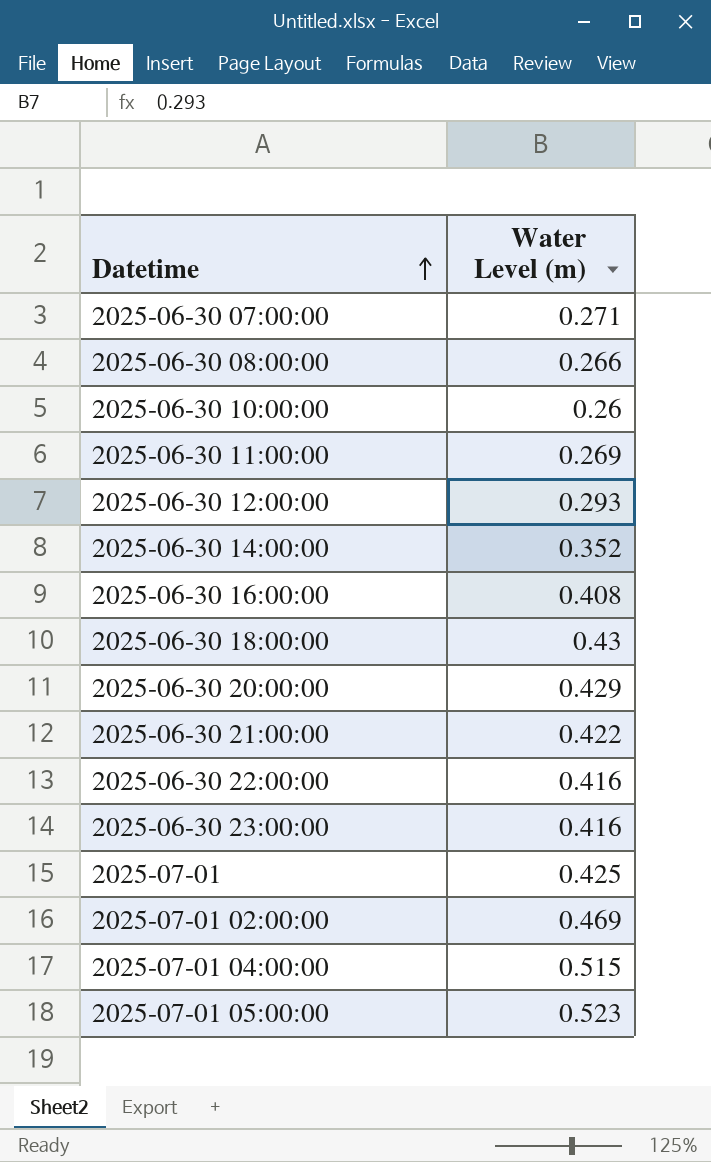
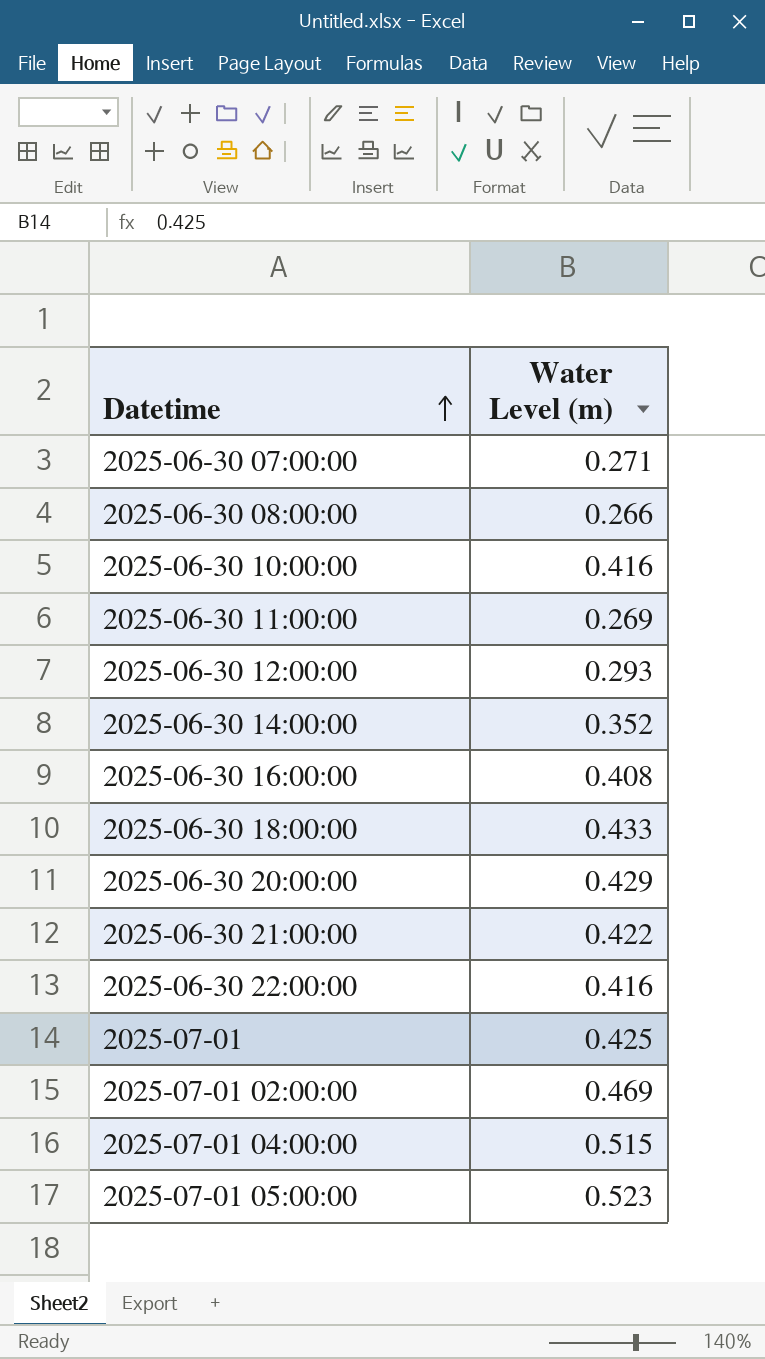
row 2025-06-30 23:00:00: 0.416 -> none
2025-06-30 10:00:00 | Water Level (m): 0.26 -> 0.416
2025-06-30 18:00:00 | Water Level (m): 0.43 -> 0.433

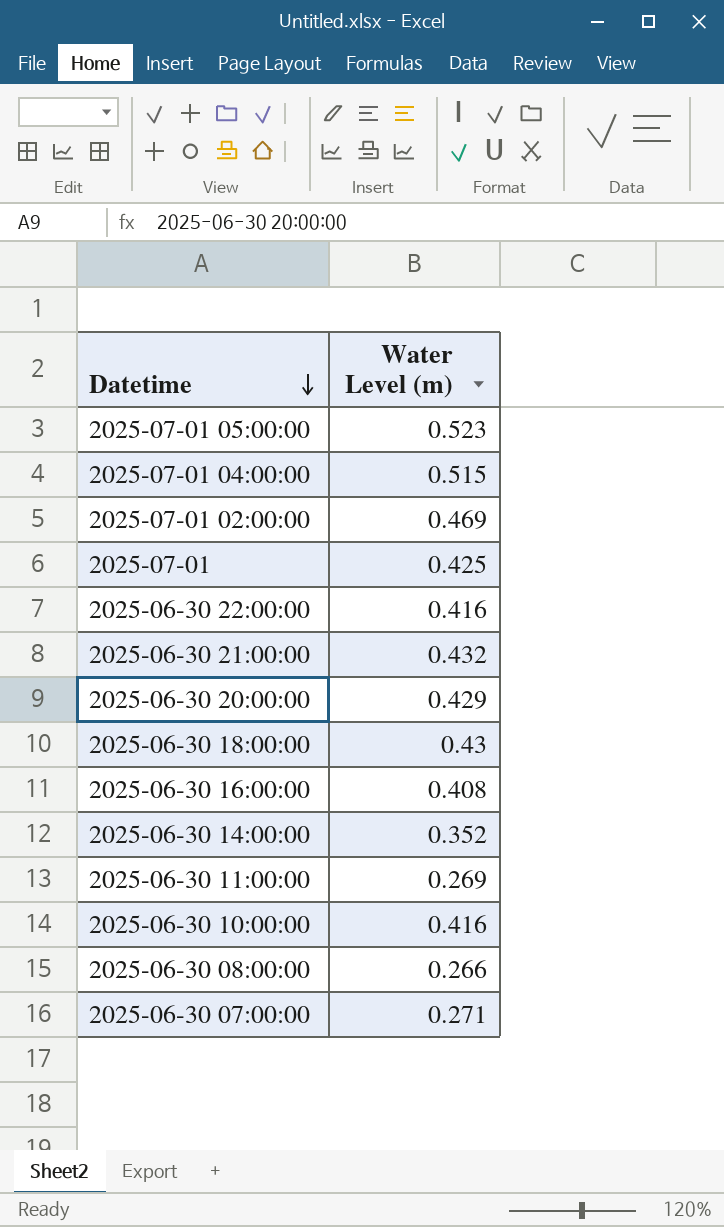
row order: Datetime ascending -> Datetime descending
row 2025-06-30 12:00:00: 0.293 -> none
2025-06-30 21:00:00 | Water Level (m): 0.422 -> 0.432
2025-06-30 18:00:00 | Water Level (m): 0.433 -> 0.43

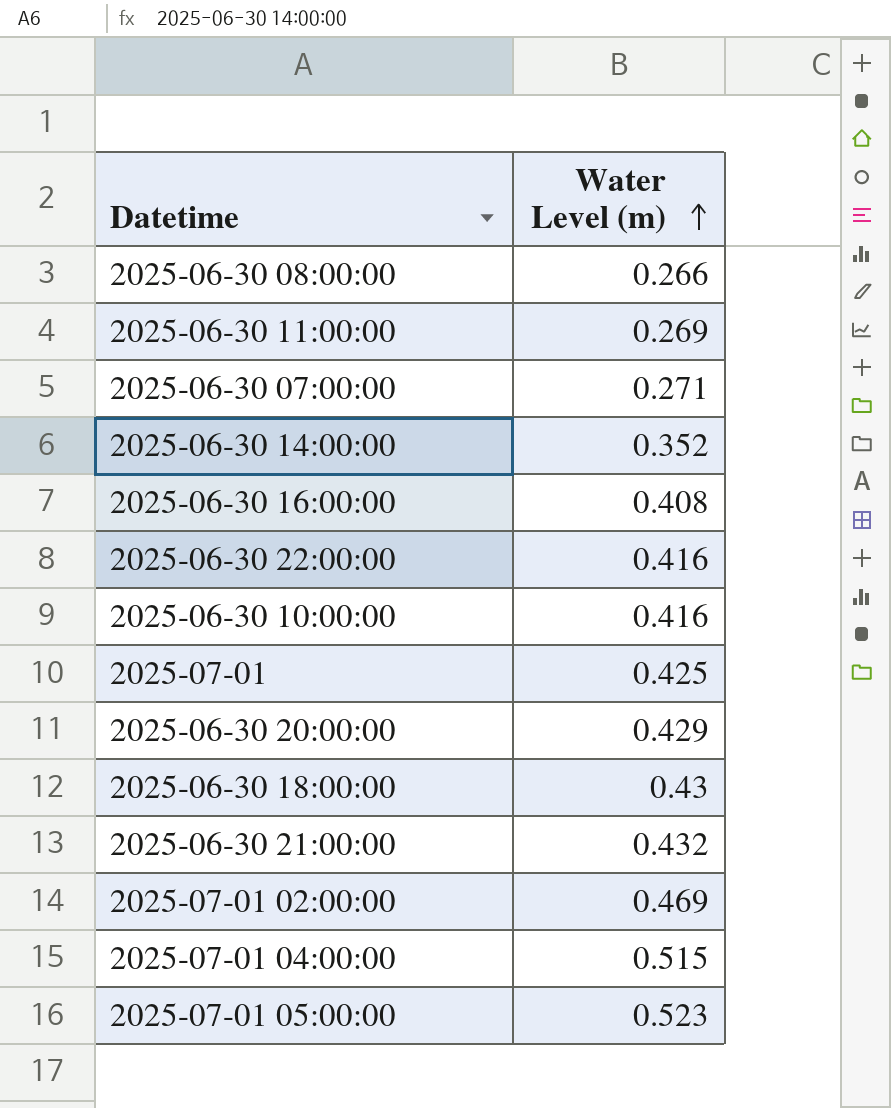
row order: Datetime descending -> Water Level (m) ascending

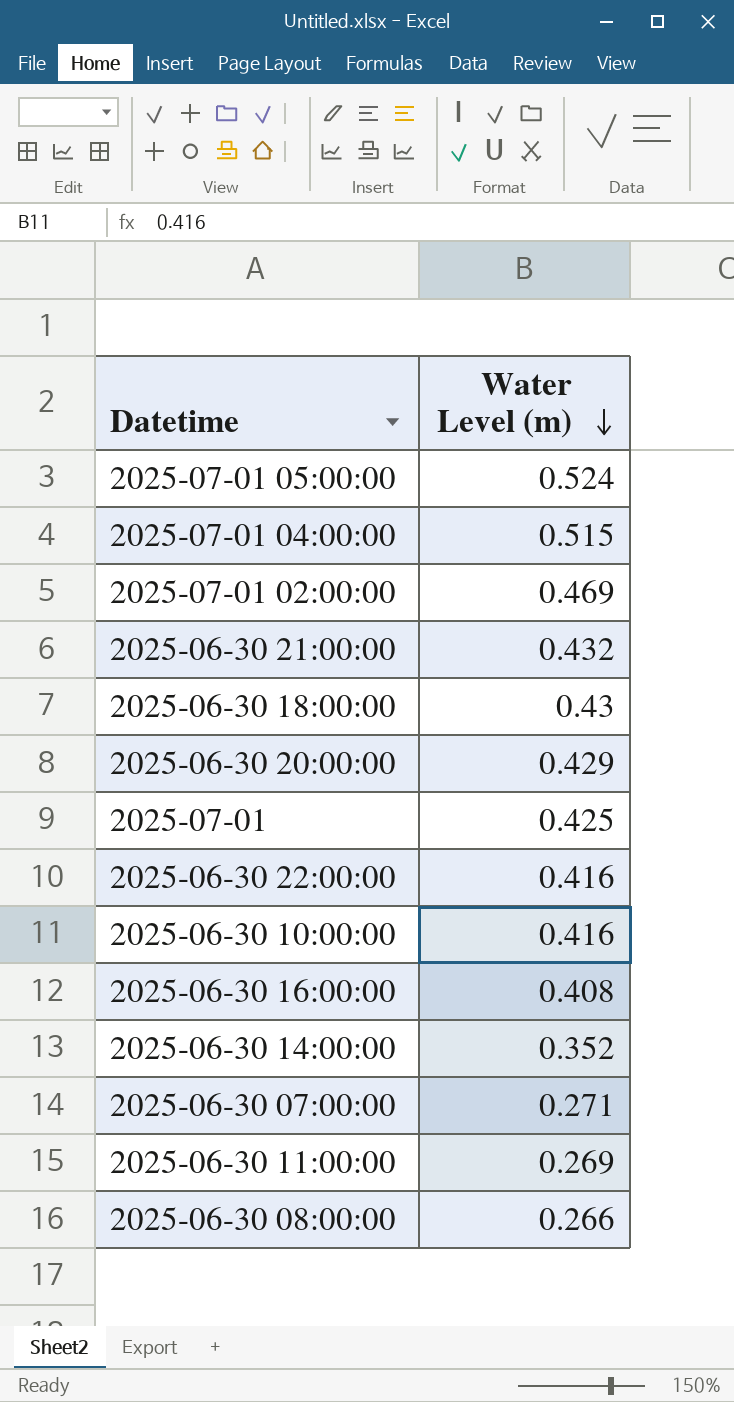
row order: Water Level (m) ascending -> Water Level (m) descending
2025-07-01 05:00:00 | Water Level (m): 0.523 -> 0.524

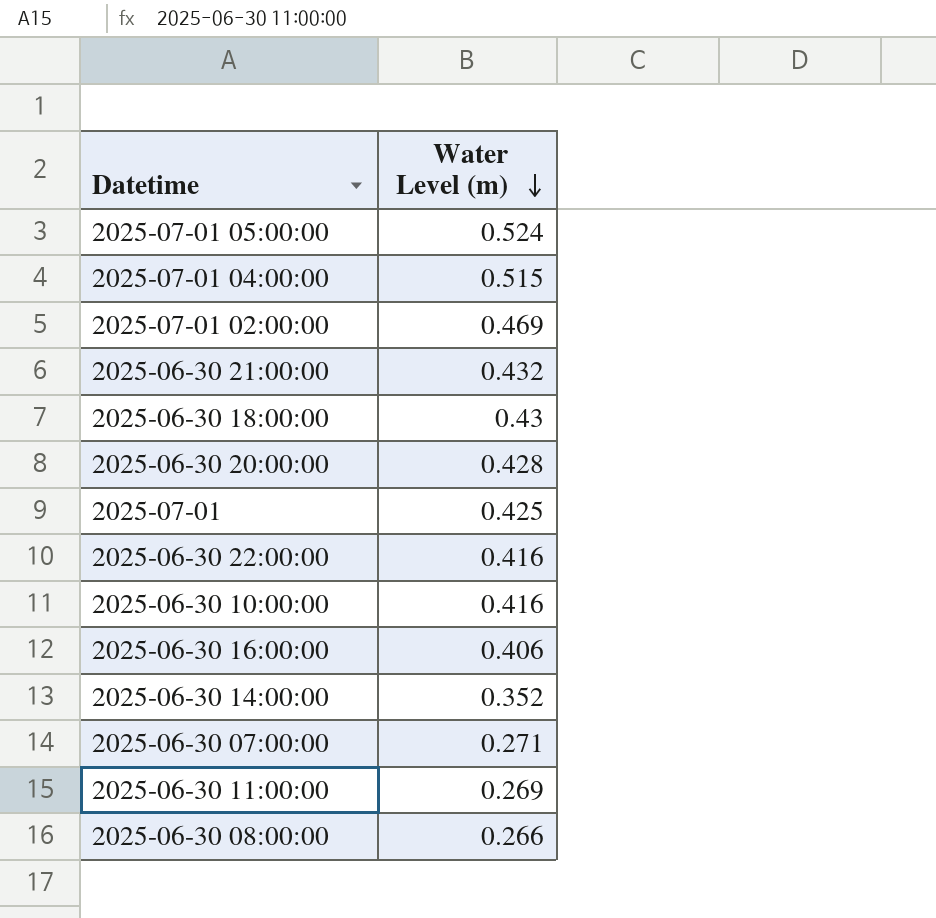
2025-06-30 20:00:00 | Water Level (m): 0.429 -> 0.428
2025-06-30 16:00:00 | Water Level (m): 0.408 -> 0.406

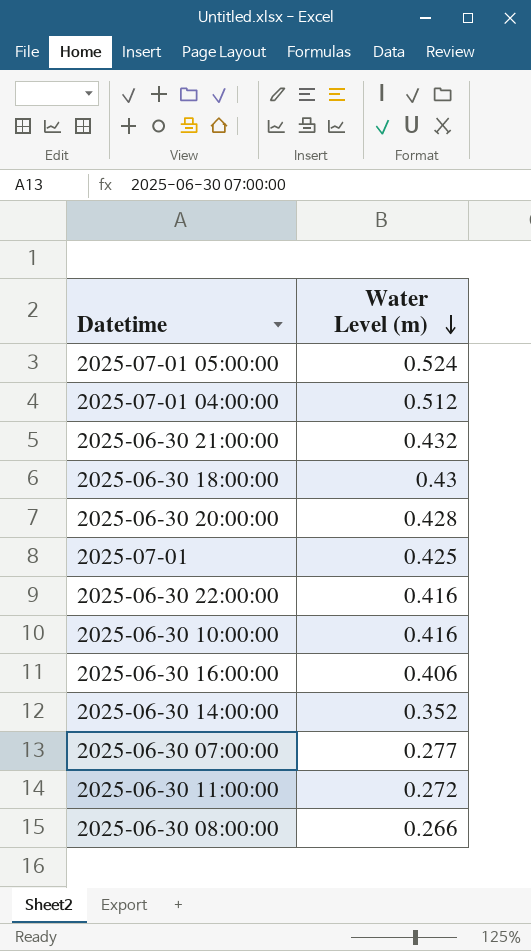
row 2025-07-01 02:00:00: 0.469 -> none
2025-07-01 04:00:00 | Water Level (m): 0.515 -> 0.512
2025-06-30 07:00:00 | Water Level (m): 0.271 -> 0.277
2025-06-30 11:00:00 | Water Level (m): 0.269 -> 0.272

